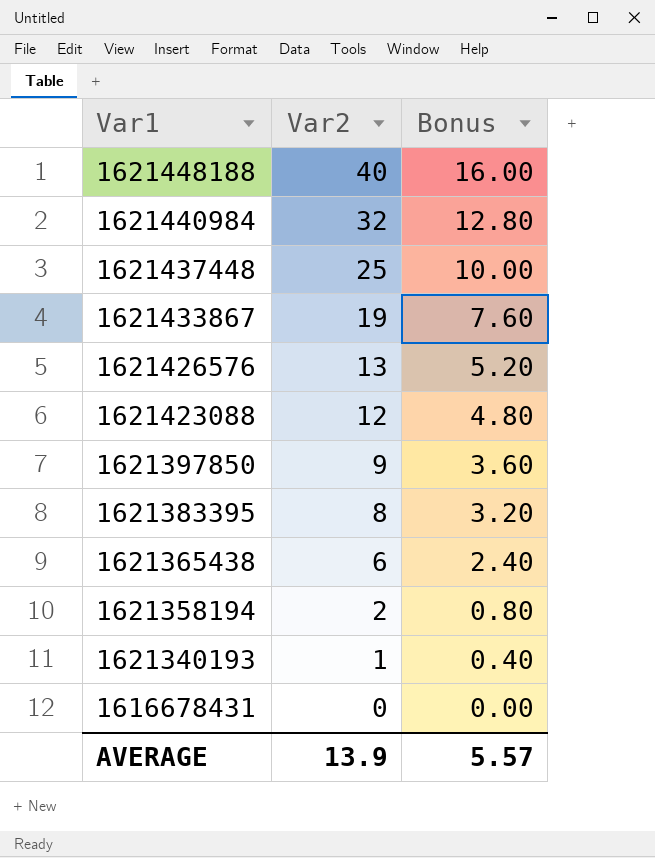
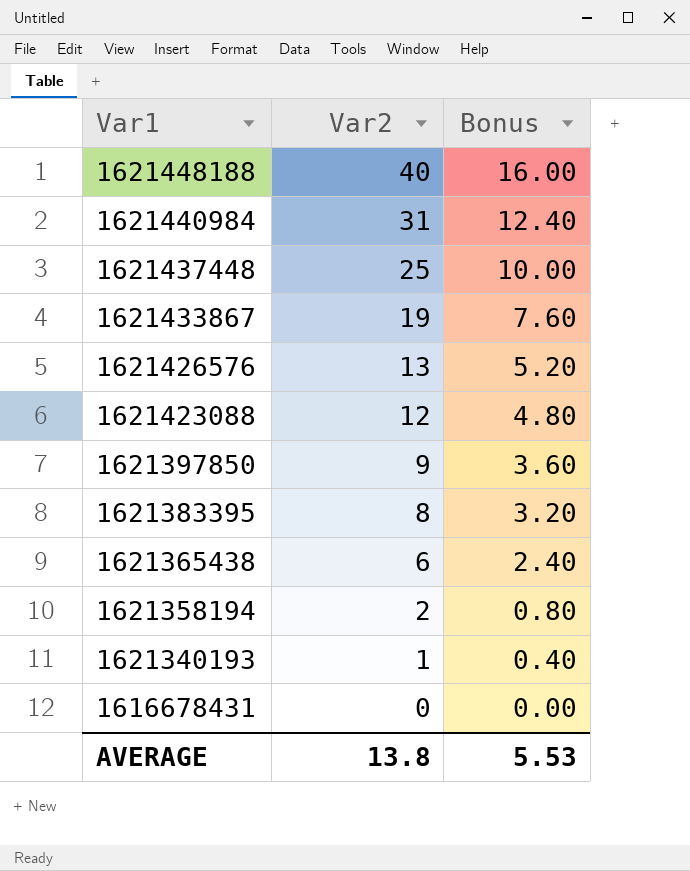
1621440984 | Var2: 32 -> 31
1621440984 | Bonus: 12.80 -> 12.40
AVERAGE | Var2: 13.9 -> 13.8
AVERAGE | Bonus: 5.57 -> 5.53

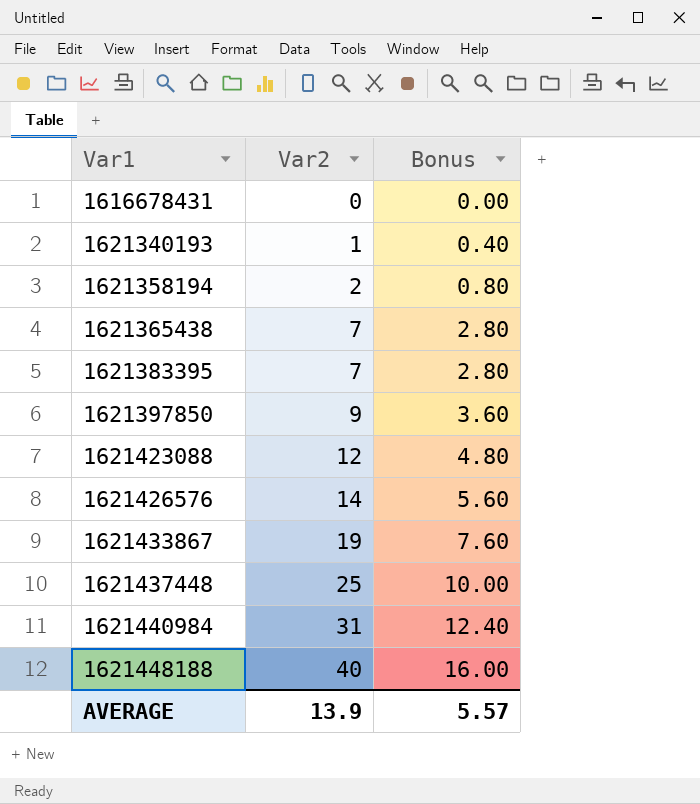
row order: Var1 descending -> Var1 ascending
1621365438 | Var2: 6 -> 7
1621365438 | Bonus: 2.40 -> 2.80
1621383395 | Var2: 8 -> 7
1621383395 | Bonus: 3.20 -> 2.80
1621426576 | Var2: 13 -> 14
1621426576 | Bonus: 5.20 -> 5.60
AVERAGE | Var2: 13.8 -> 13.9
AVERAGE | Bonus: 5.53 -> 5.57

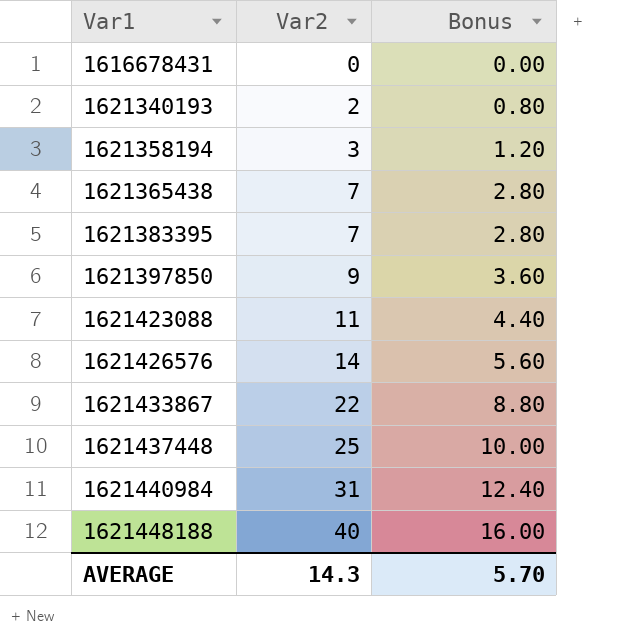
1621340193 | Var2: 1 -> 2
1621340193 | Bonus: 0.40 -> 0.80
1621358194 | Var2: 2 -> 3
1621358194 | Bonus: 0.80 -> 1.20
1621423088 | Var2: 12 -> 11
1621423088 | Bonus: 4.80 -> 4.40
1621433867 | Var2: 19 -> 22
1621433867 | Bonus: 7.60 -> 8.80
AVERAGE | Var2: 13.9 -> 14.3
AVERAGE | Bonus: 5.57 -> 5.70

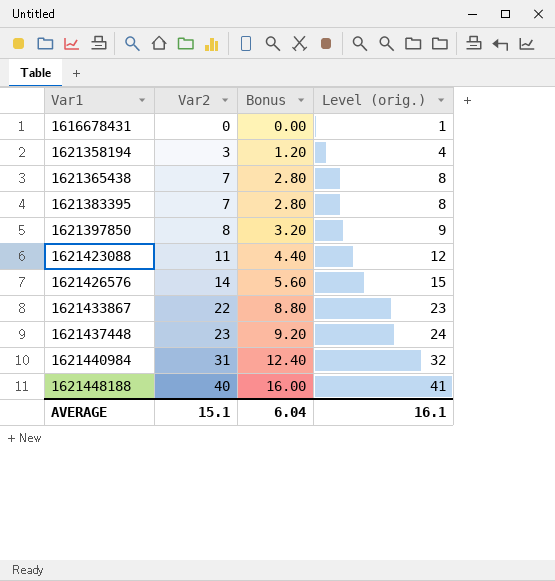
column Level (orig.) | formula: none -> [Var2] + 1
row 1621340193: 2 | 0.80 -> none
1621397850 | Var2: 9 -> 8
1621397850 | Bonus: 3.60 -> 3.20
1621437448 | Var2: 25 -> 23
1621437448 | Bonus: 10.00 -> 9.20
AVERAGE | Var2: 14.3 -> 15.1
AVERAGE | Bonus: 5.70 -> 6.04

